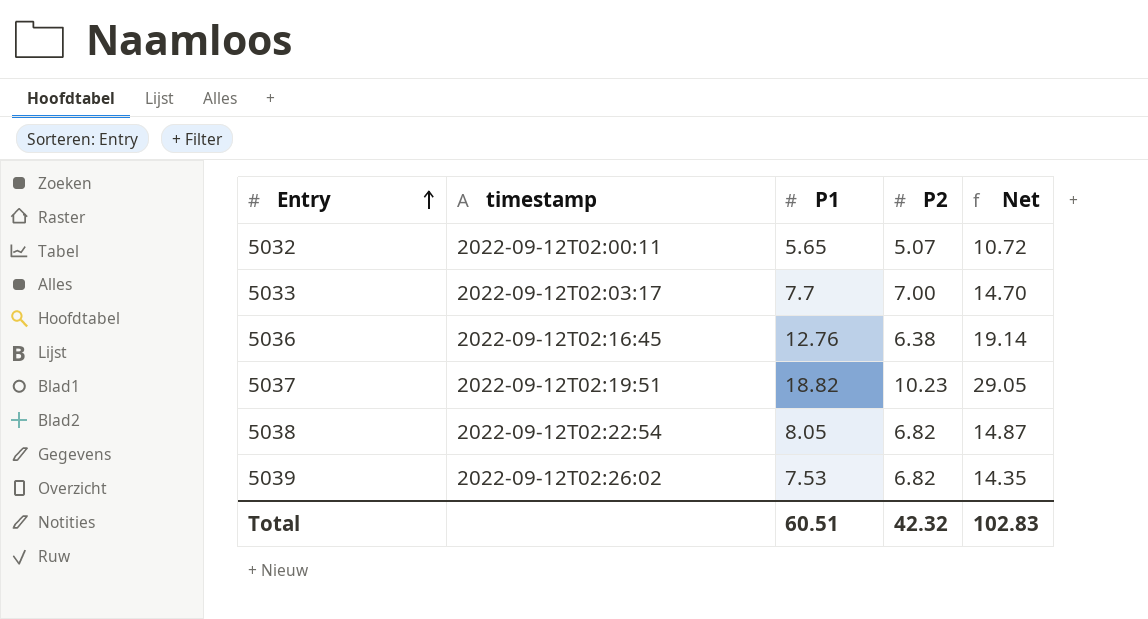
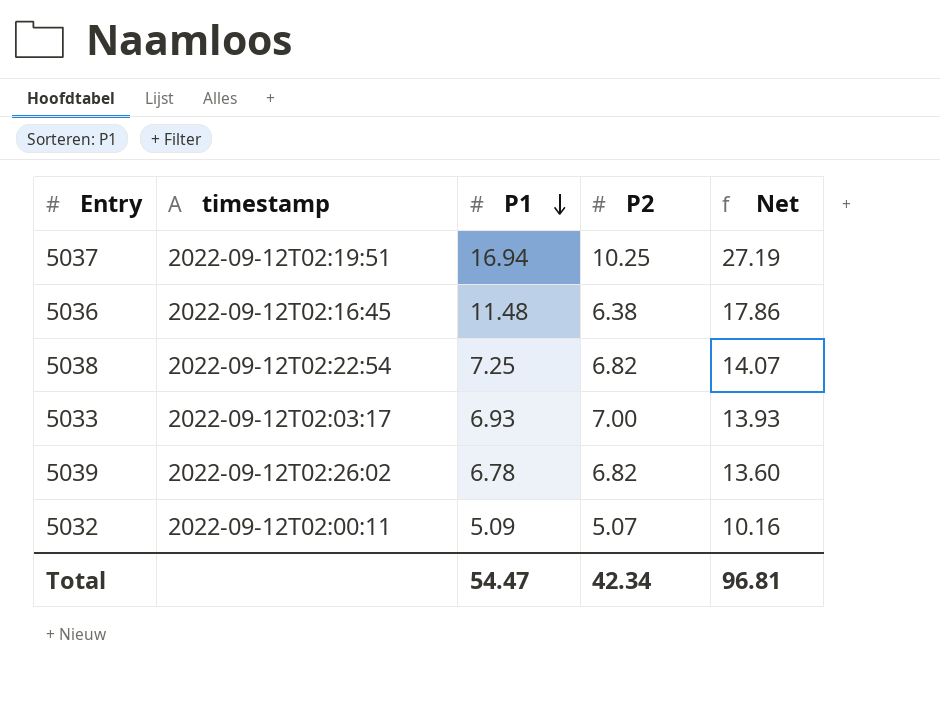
row order: Entry ascending -> P1 descending
5037 | P1: 18.82 -> 16.94
5037 | P2: 10.23 -> 10.25
5037 | Net: 29.05 -> 27.19
5036 | P1: 12.76 -> 11.48
5036 | Net: 19.14 -> 17.86
5038 | P1: 8.05 -> 7.25
5038 | Net: 14.87 -> 14.07
5033 | P1: 7.7 -> 6.93
5033 | Net: 14.70 -> 13.93
5039 | P1: 7.53 -> 6.78
5039 | Net: 14.35 -> 13.60
5032 | P1: 5.65 -> 5.09
5032 | Net: 10.72 -> 10.16
Total | P1: 60.51 -> 54.47
Total | P2: 42.32 -> 42.34
Total | Net: 102.83 -> 96.81

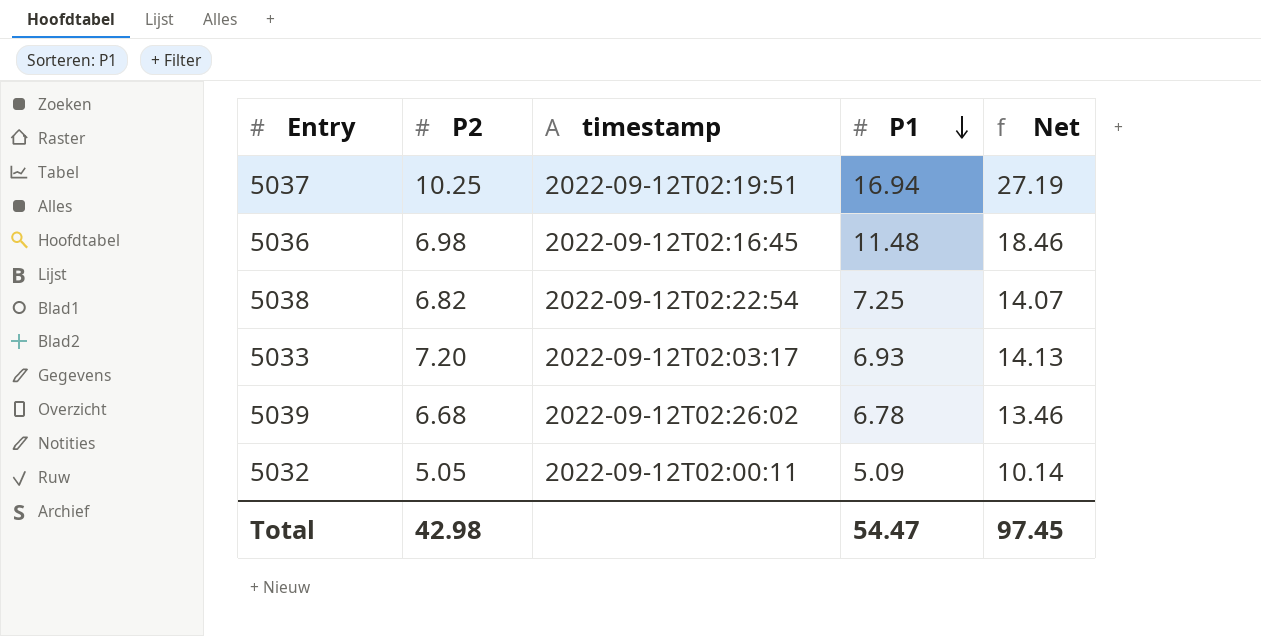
column P2 | position: 4 -> 2
5036 | P2: 6.38 -> 6.98
5036 | Net: 17.86 -> 18.46
5033 | P2: 7.00 -> 7.20
5033 | Net: 13.93 -> 14.13
5039 | P2: 6.82 -> 6.68
5039 | Net: 13.60 -> 13.46
5032 | P2: 5.07 -> 5.05
5032 | Net: 10.16 -> 10.14
Total | P2: 42.34 -> 42.98
Total | Net: 96.81 -> 97.45

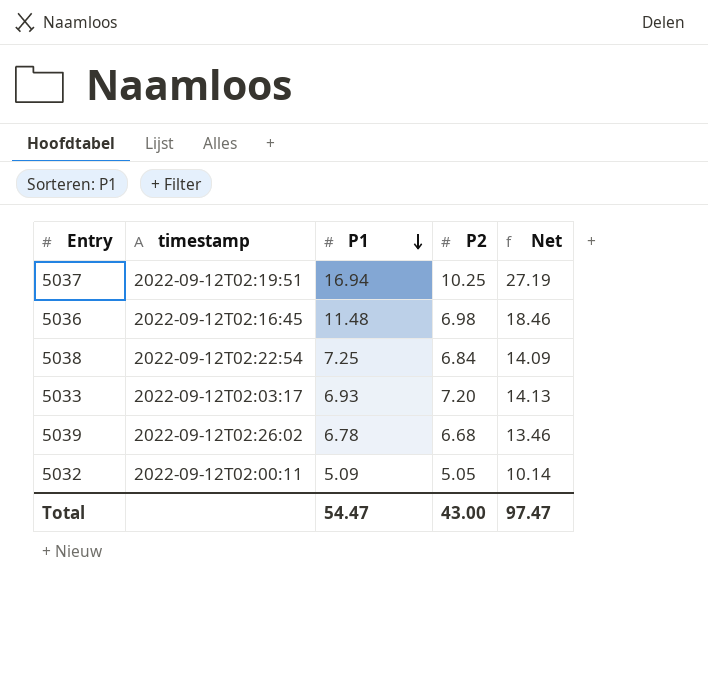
column P2 | position: 2 -> 4
5038 | P2: 6.82 -> 6.84
5038 | Net: 14.07 -> 14.09
Total | P2: 42.98 -> 43.00
Total | Net: 97.45 -> 97.47

